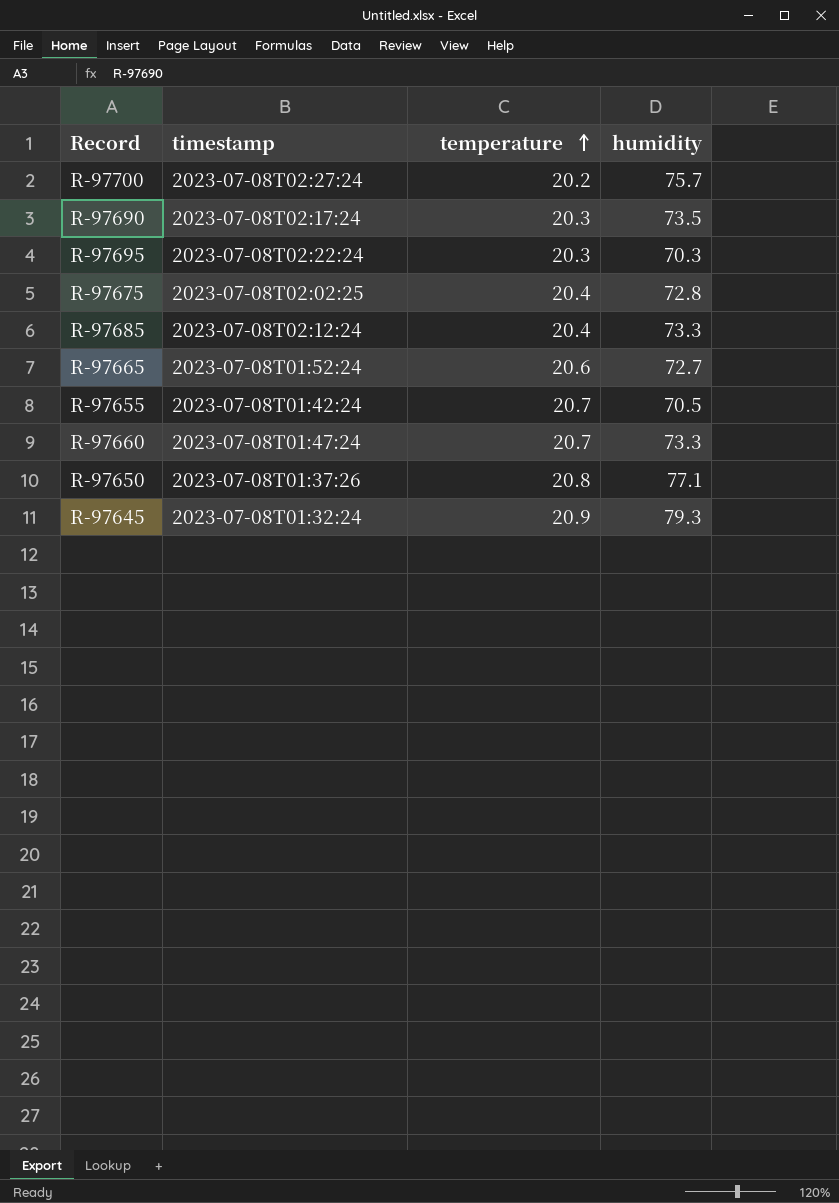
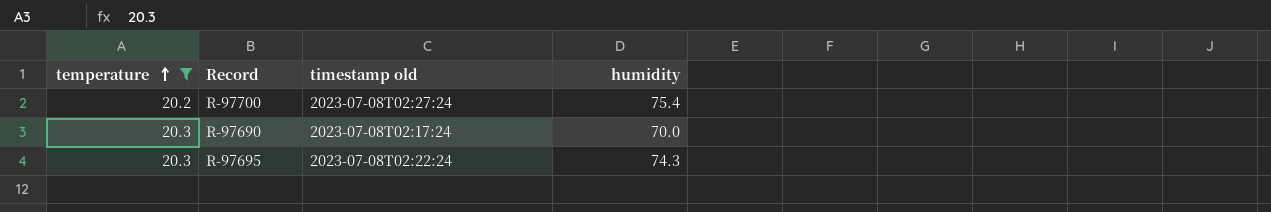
filter: none -> temperature <= 20.3
column temperature | position: 3 -> 1
column name: timestamp -> timestamp old
R-97700 | humidity: 75.7 -> 75.4
R-97690 | humidity: 73.5 -> 70.0
R-97695 | humidity: 70.3 -> 74.3

